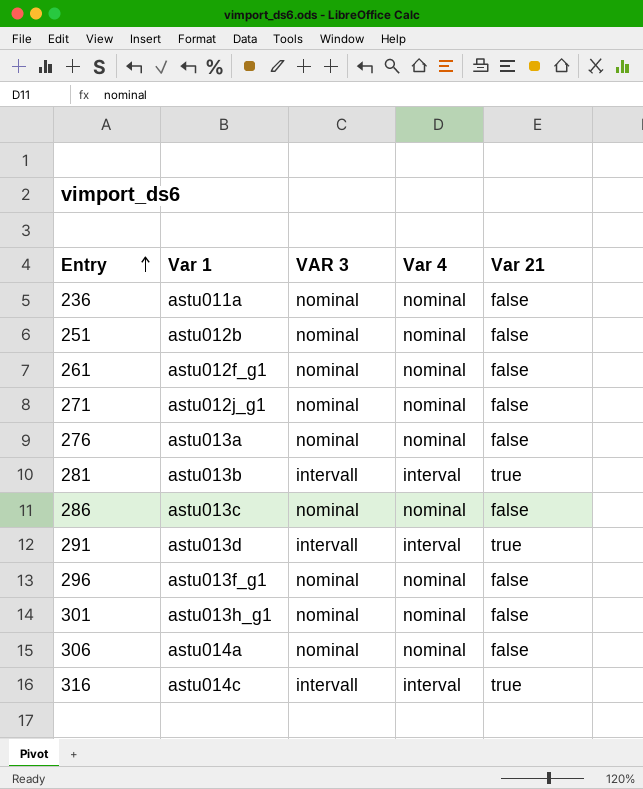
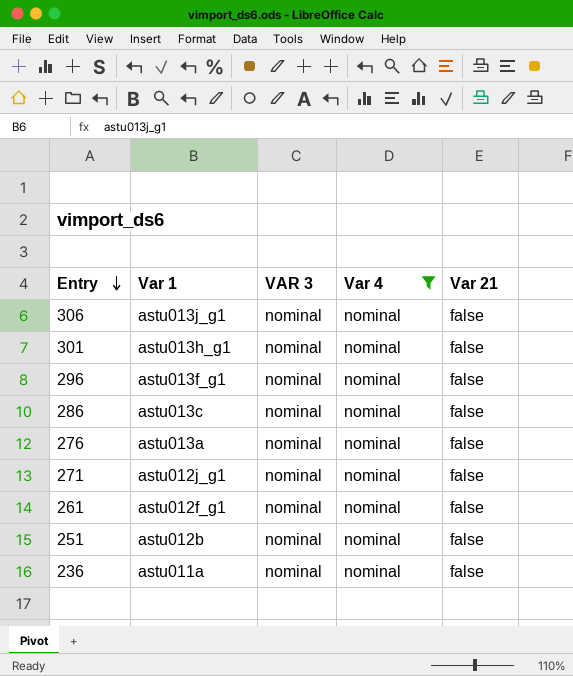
filter: none -> Var 4 = nominal
row order: Entry ascending -> Entry descending
306 | Var 1: astu014a -> astu013j_g1

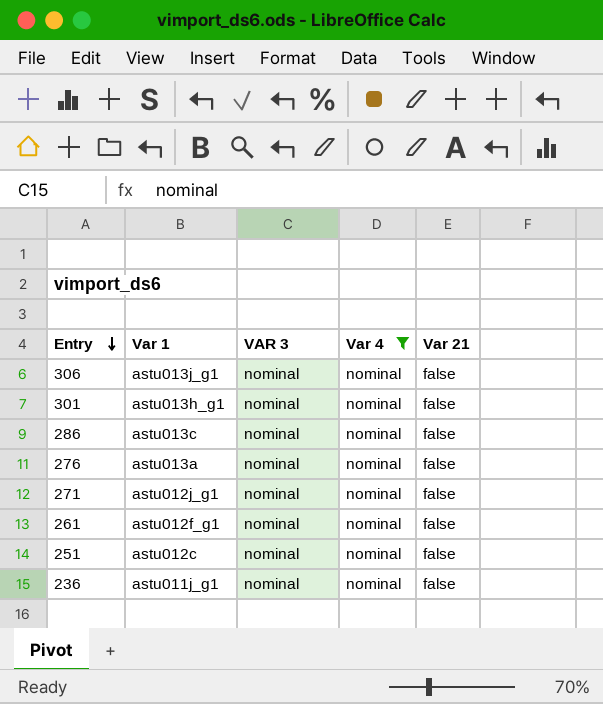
row 296: astu013f_g1 | nominal | nominal | false -> none
251 | Var 1: astu012b -> astu012c
236 | Var 1: astu011a -> astu011j_g1

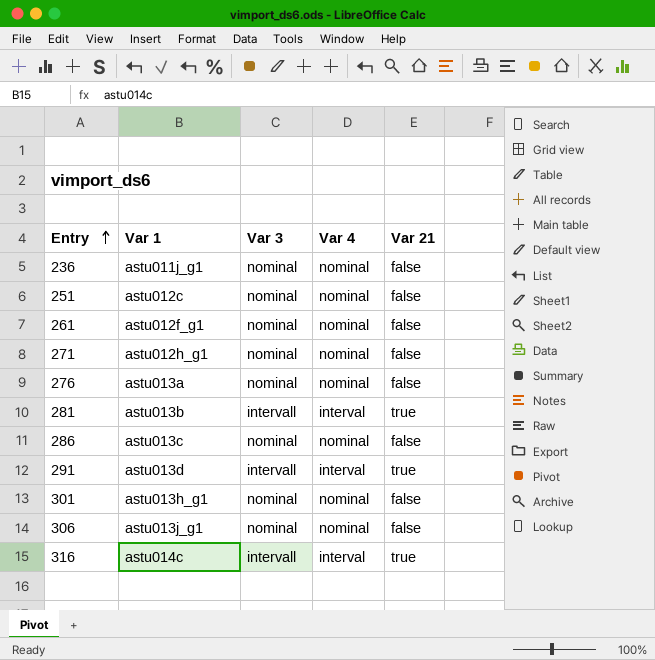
filter: Var 4 = nominal -> none
row order: Entry descending -> Entry ascending
column name: VAR 3 -> Var 3
271 | Var 1: astu012j_g1 -> astu012h_g1

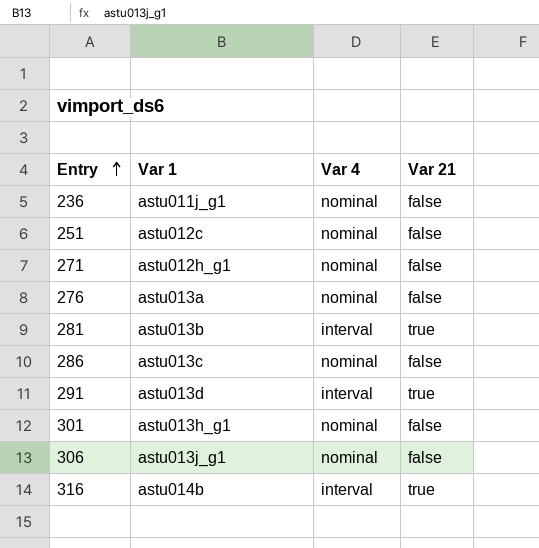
column Var 3 | position: 3 -> none
row 261: astu012f_g1 | nominal | nominal | false -> none
316 | Var 1: astu014c -> astu014b

